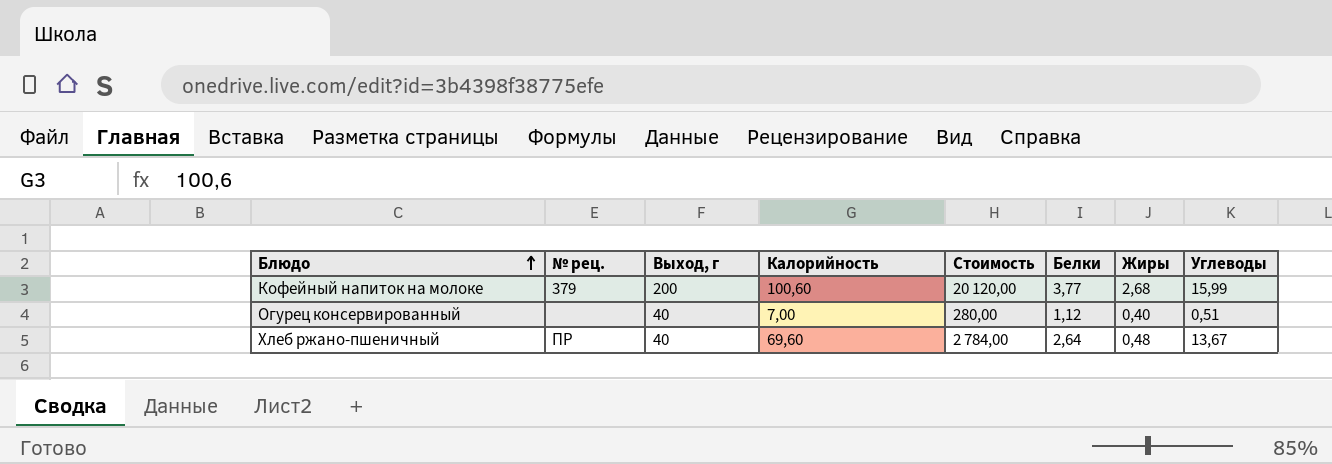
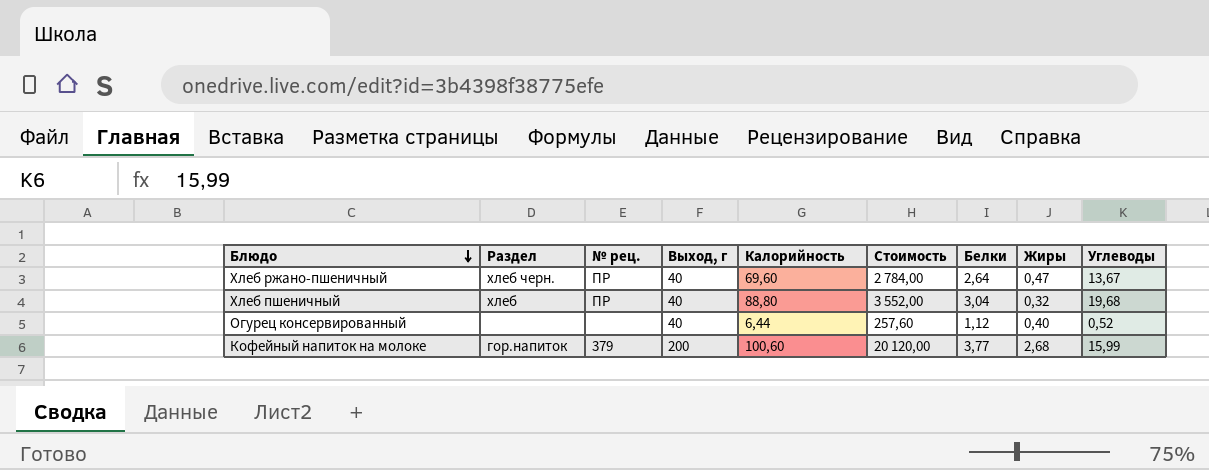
row order: Блюдо ascending -> Блюдо descending
column Раздел | position: none -> 2
Хлеб ржано-пшеничный | Жиры: 0,48 -> 0,47
row Хлеб пшеничный: none -> хлеб | ПР | 40 | 88,80 | 3 552,00 | 3,04 | 0,32 | 19,68
Огурец консервированный | Калорийность: 7,00 -> 6,44
Огурец консервированный | Стоимость: 280,00 -> 257,60
Огурец консервированный | Углеводы: 0,51 -> 0,52

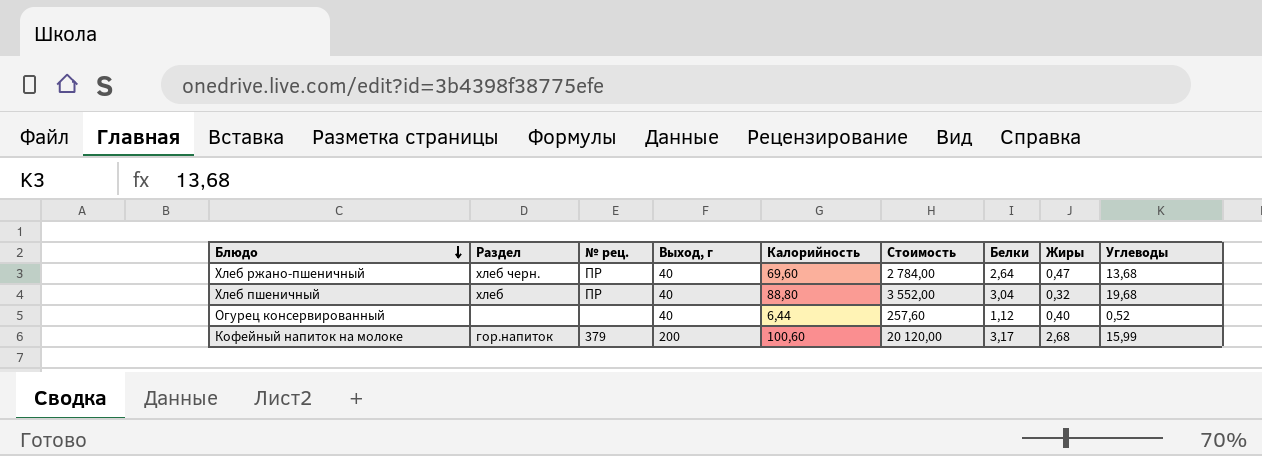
Хлеб ржано-пшеничный | Углеводы: 13,67 -> 13,68
Кофейный напиток на молоке | Белки: 3,77 -> 3,17

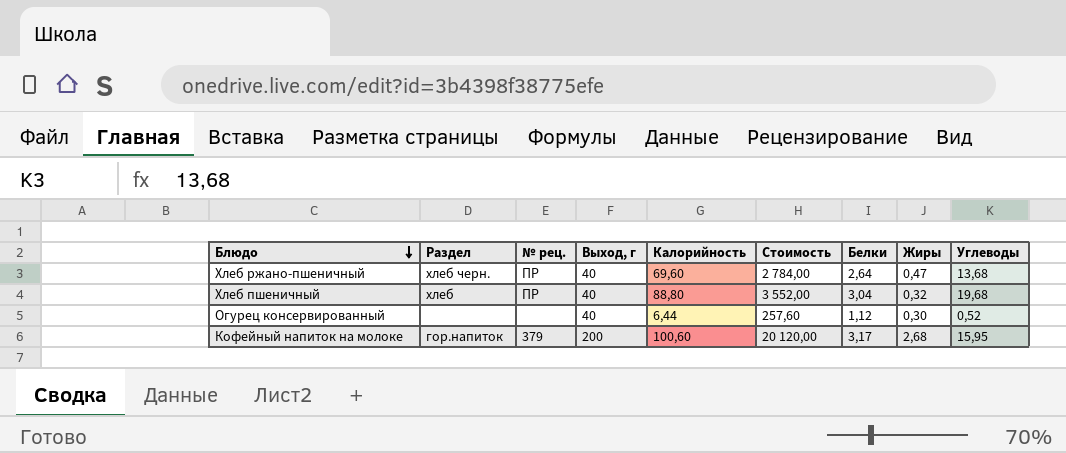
Огурец консервированный | Жиры: 0,40 -> 0,30
Кофейный напиток на молоке | Углеводы: 15,99 -> 15,95

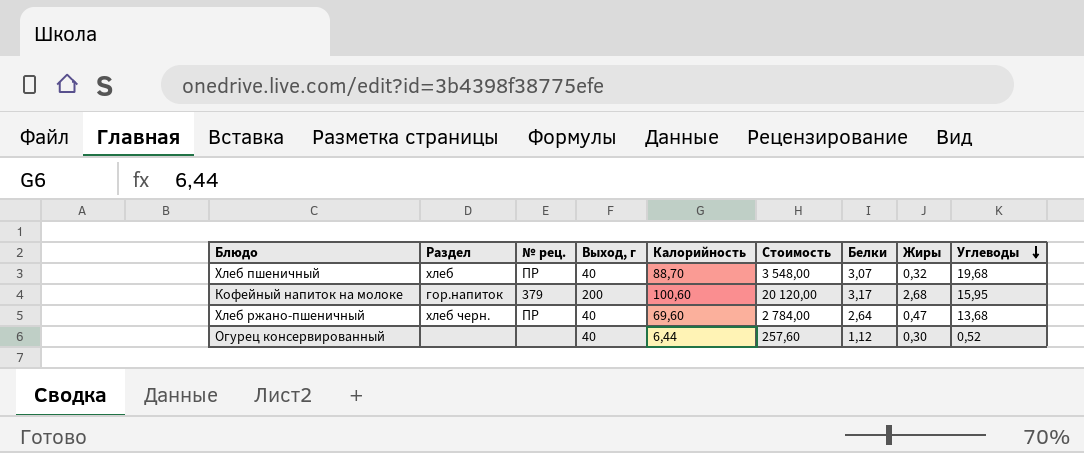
row order: Блюдо descending -> Углеводы descending
Хлеб пшеничный | Калорийность: 88,80 -> 88,70
Хлеб пшеничный | Стоимость: 3 552,00 -> 3 548,00
Хлеб пшеничный | Белки: 3,04 -> 3,07

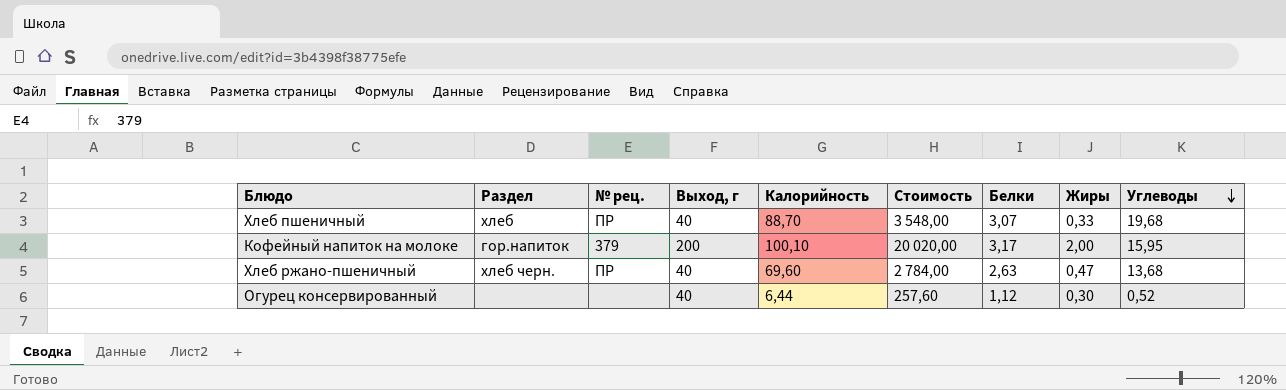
Хлеб пшеничный | Жиры: 0,32 -> 0,33
Кофейный напиток на молоке | Калорийность: 100,60 -> 100,10
Кофейный напиток на молоке | Стоимость: 20 120,00 -> 20 020,00
Кофейный напиток на молоке | Жиры: 2,68 -> 2,00
Хлеб ржано-пшеничный | Белки: 2,64 -> 2,63

